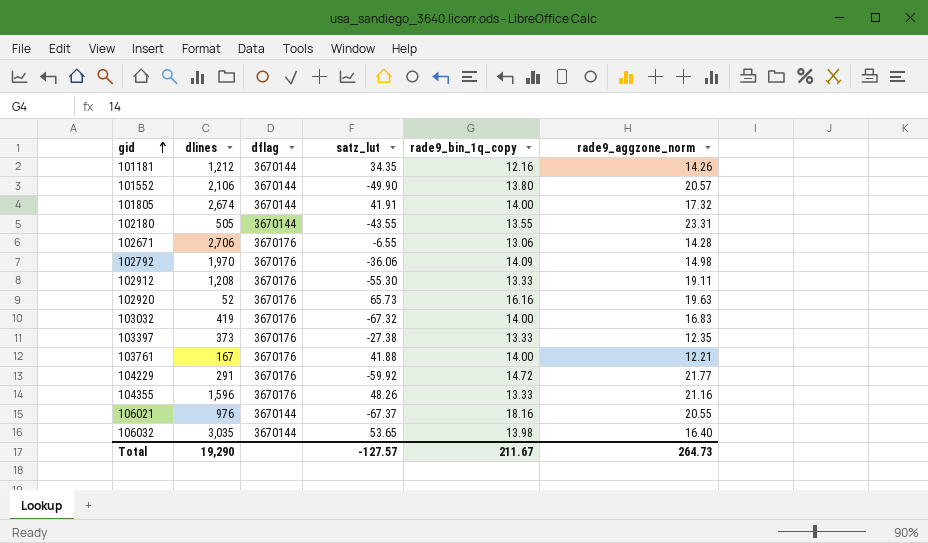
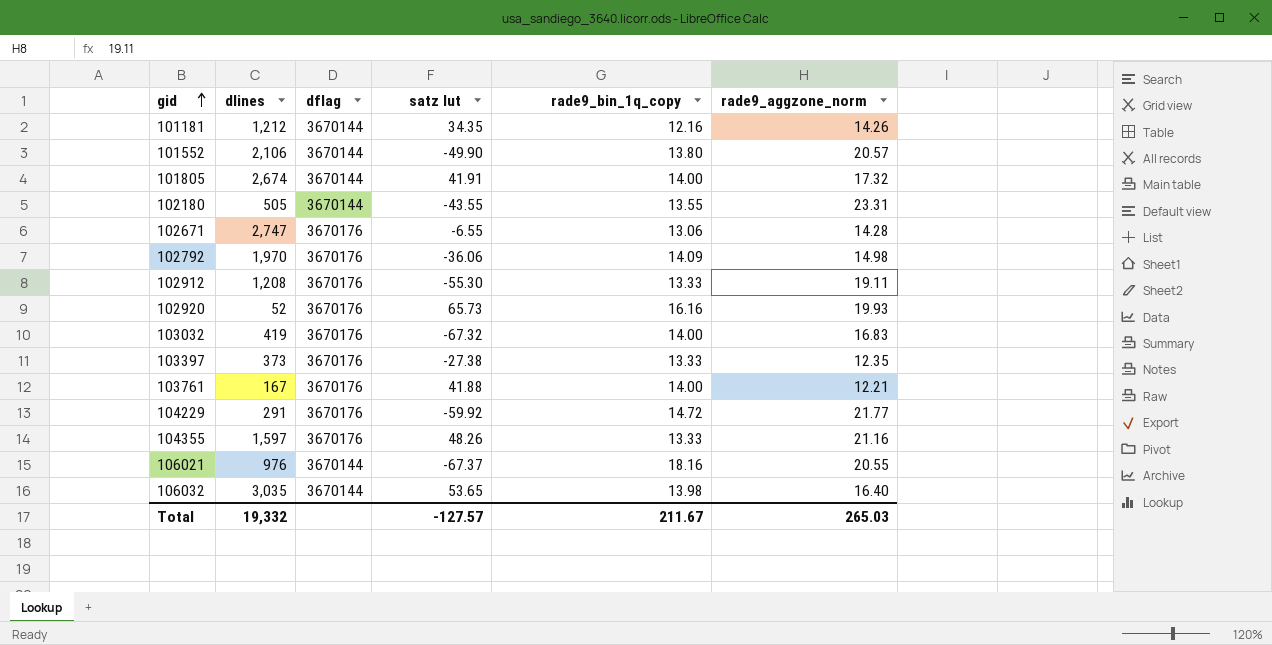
column name: satz_lut -> satz lut
102671 | dlines: 2,706 -> 2,747
102920 | rade9_aggzone_norm: 19.63 -> 19.93
104355 | dlines: 1,596 -> 1,597
Total | dlines: 19,290 -> 19,332
Total | rade9_aggzone_norm: 264.73 -> 265.03

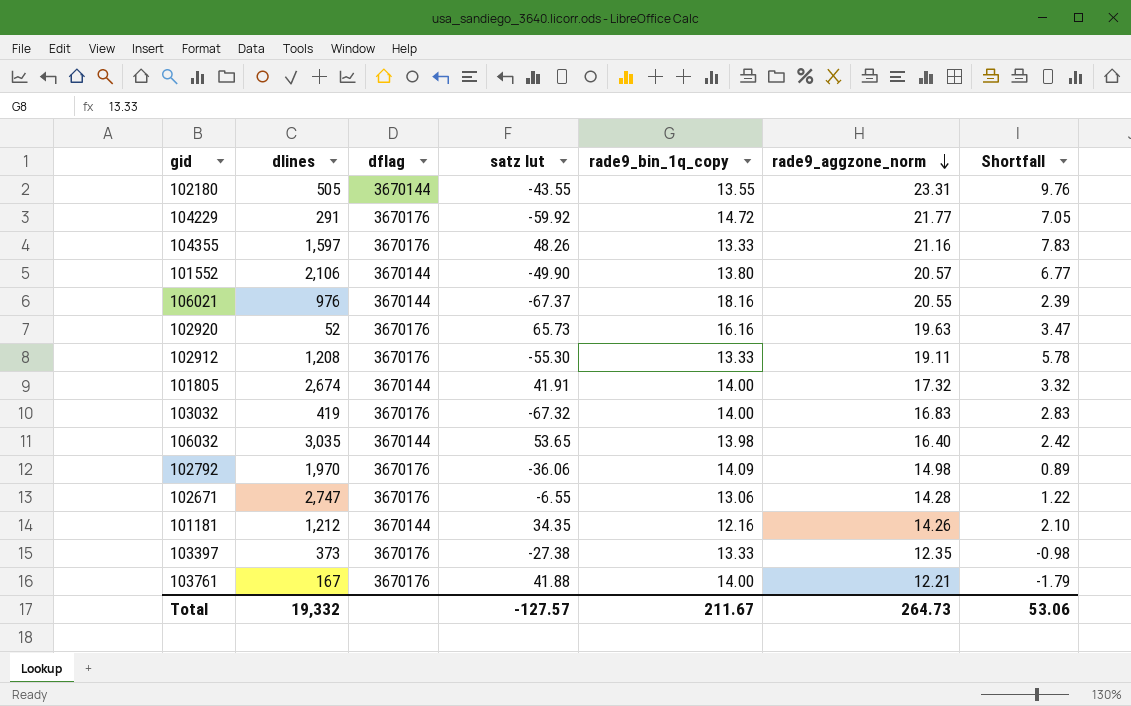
row order: gid ascending -> rade9_aggzone_norm descending
column Shortfall | formula: none -> [rade9_aggzone_norm] - [rade9_bin_1q_copy]
102920 | rade9_aggzone_norm: 19.93 -> 19.63
Total | rade9_aggzone_norm: 265.03 -> 264.73

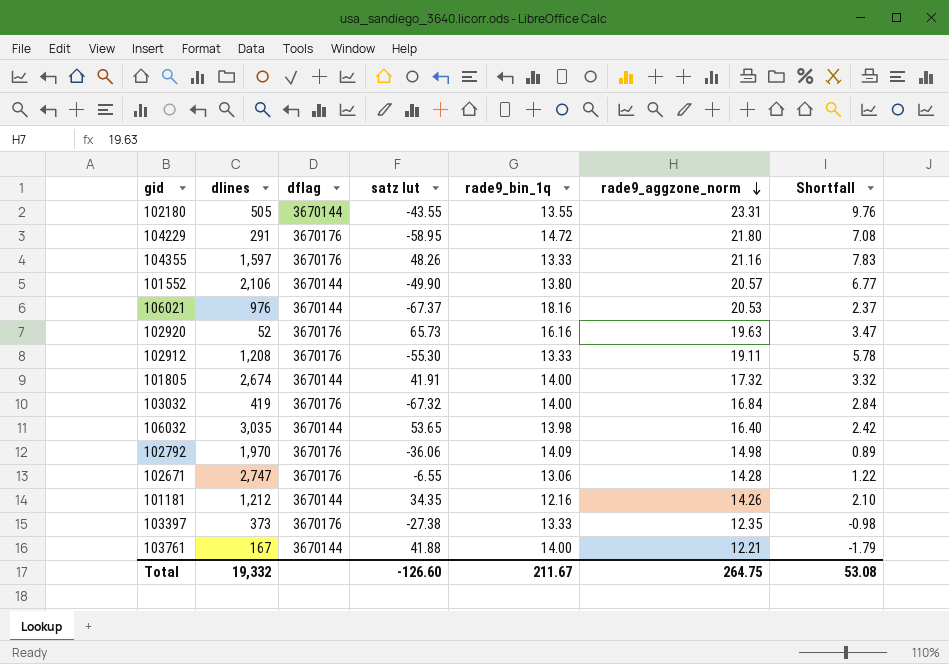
column name: rade9_bin_1q_copy -> rade9_bin_1q
104229 | satz lut: -59.92 -> -58.95
104229 | rade9_aggzone_norm: 21.77 -> 21.80
104229 | Shortfall: 7.05 -> 7.08
106021 | rade9_aggzone_norm: 20.55 -> 20.53
106021 | Shortfall: 2.39 -> 2.37
103032 | rade9_aggzone_norm: 16.83 -> 16.84
103032 | Shortfall: 2.83 -> 2.84
103761 | dflag: 3670176 -> 3670144
Total | satz lut: -127.57 -> -126.60
Total | rade9_aggzone_norm: 264.73 -> 264.75
Total | Shortfall: 53.06 -> 53.08

